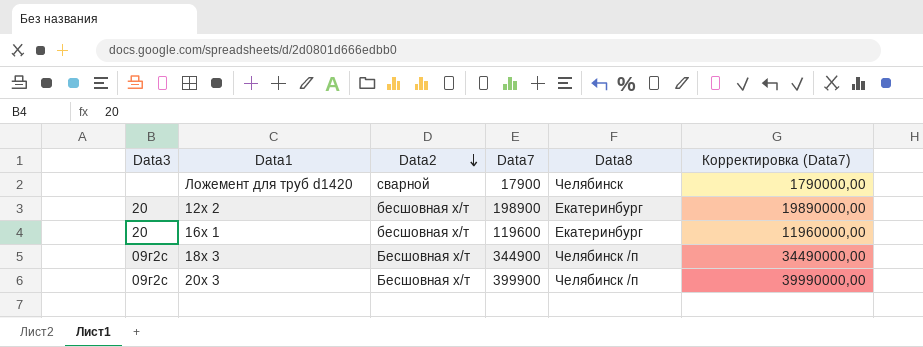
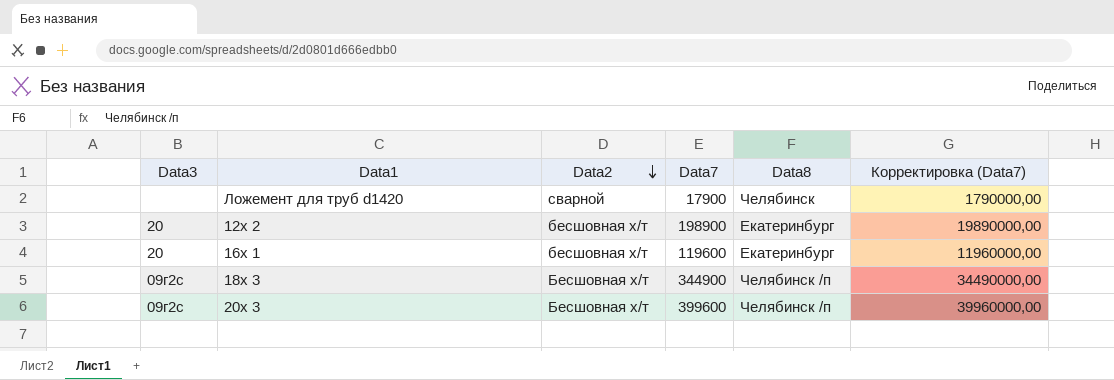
20х 3 | Data7: 399900 -> 399600
20х 3 | Корректировка (Data7): 39990000,00 -> 39960000,00

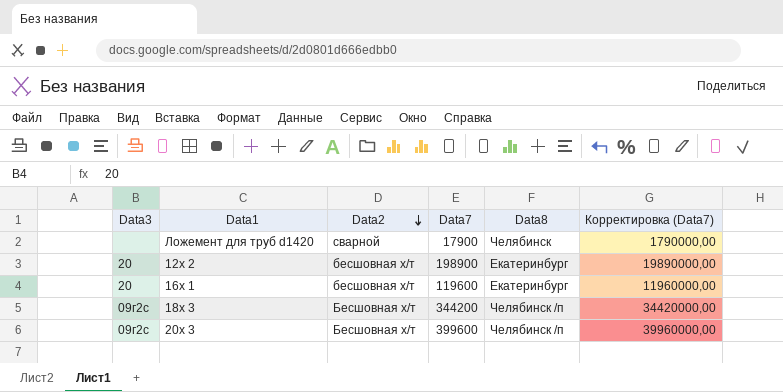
18х 3 | Data7: 344900 -> 344200
18х 3 | Корректировка (Data7): 34490000,00 -> 34420000,00

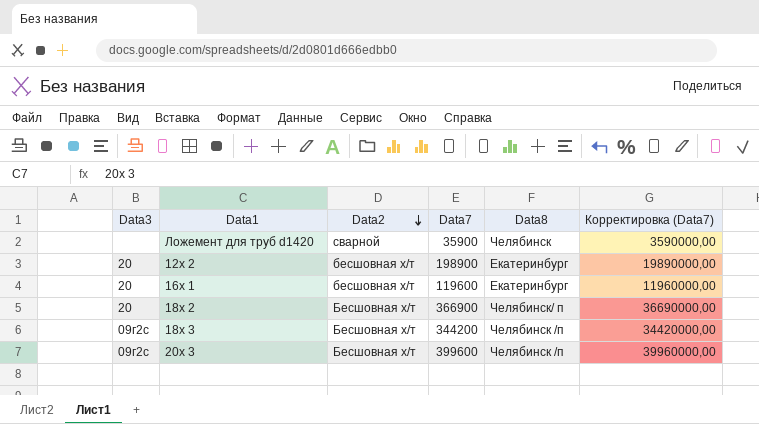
Ложемент для труб d1420 | Data7: 17900 -> 35900
Ложемент для труб d1420 | Корректировка (Data7): 1790000,00 -> 3590000,00
row 18х 2: none -> 20 | Бесшовная х/т | 366900 | Челябинск/ п | 36690000,00

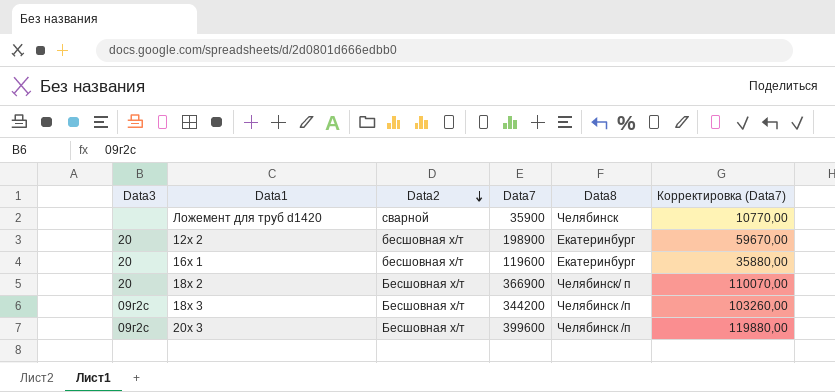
column Корректировка (Data7) | formula: [Data7] * 100 -> [Data7] * 0,3

